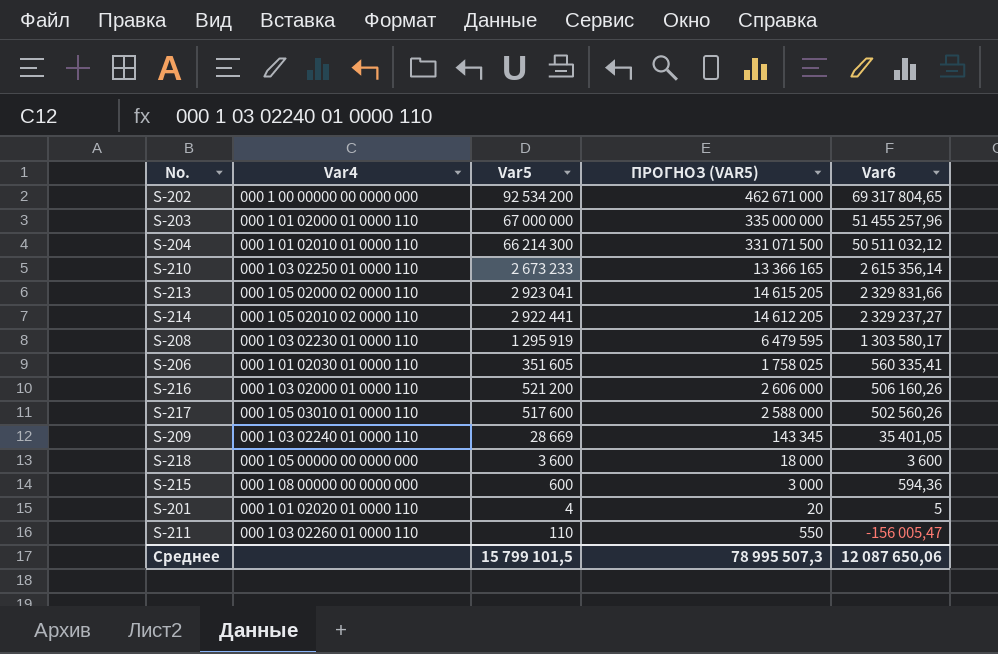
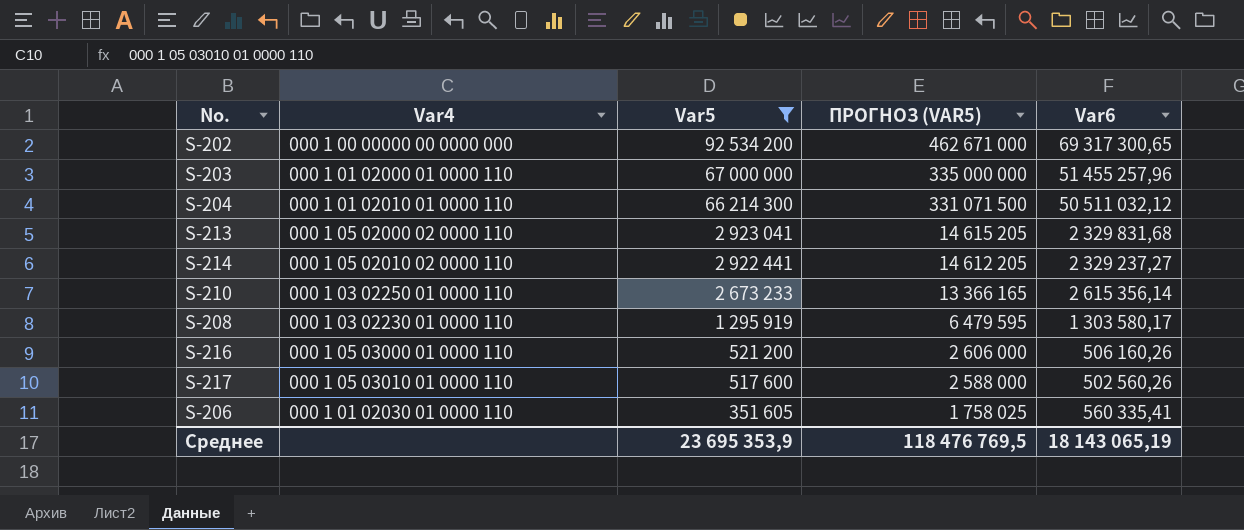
filter: none -> Var5 >= 351 605
row order: Var6 descending -> Var5 descending
S-202 | Var6: 69 317 804,65 -> 69 317 300,65
S-213 | Var6: 2 329 831,66 -> 2 329 831,68
S-216 | Var4: 000 1 03 02000 01 0000 110 -> 000 1 05 03000 01 0000 110
Среднее | Var5: 15 799 101,5 -> 23 695 353,9
Среднее | ПРОГНОЗ (VAR5): 78 995 507,3 -> 118 476 769,5
Среднее | Var6: 12 087 650,06 -> 18 143 065,19

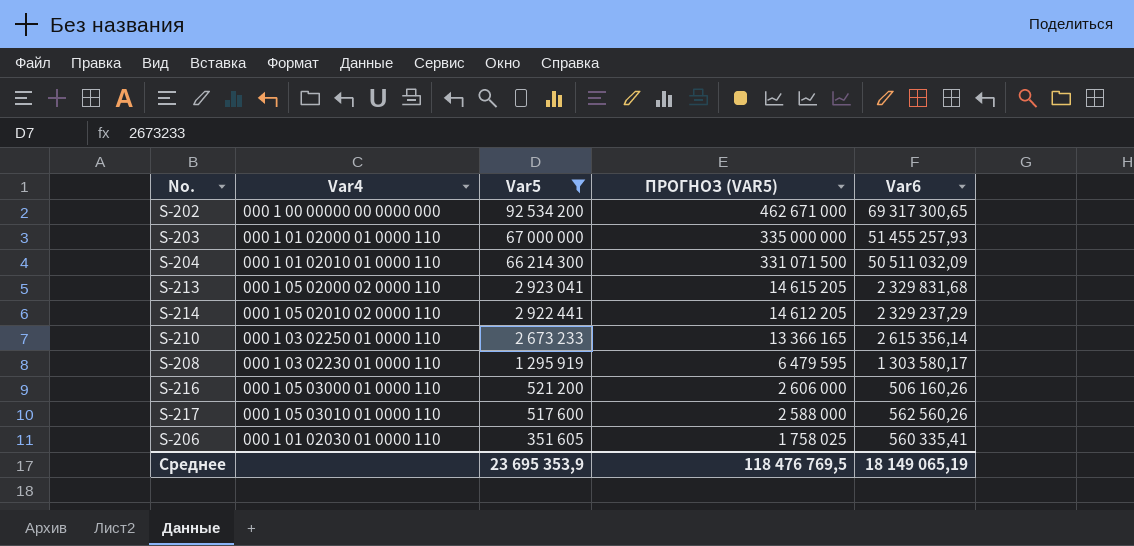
S-203 | Var6: 51 455 257,96 -> 51 455 257,93
S-204 | Var6: 50 511 032,12 -> 50 511 032,09
S-214 | Var6: 2 329 237,27 -> 2 329 237,29
S-217 | Var6: 502 560,26 -> 562 560,26
Среднее | Var6: 18 143 065,19 -> 18 149 065,19

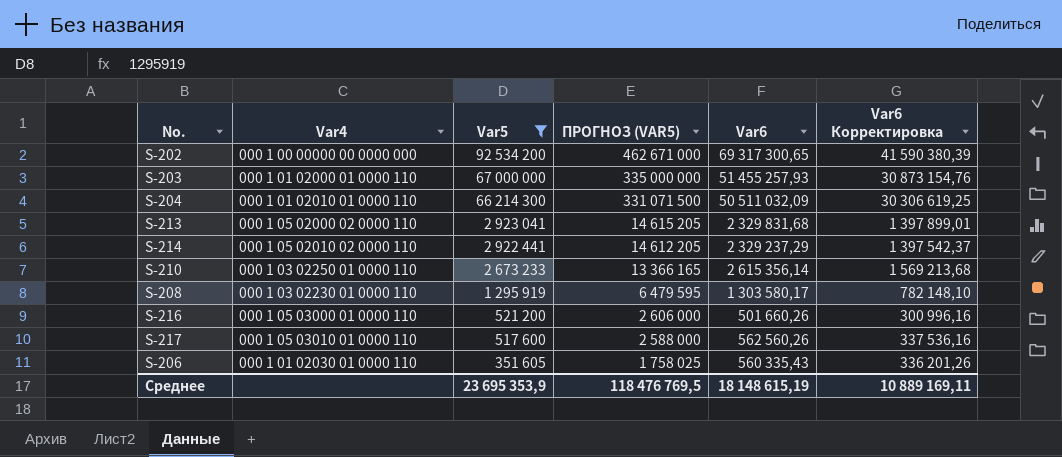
column Var6 Корректировка | formula: none -> [Var6] * 0,6
S-216 | Var6: 506 160,26 -> 501 660,26
S-206 | Var6: 560 335,41 -> 560 335,43
Среднее | Var6: 18 149 065,19 -> 18 148 615,19

